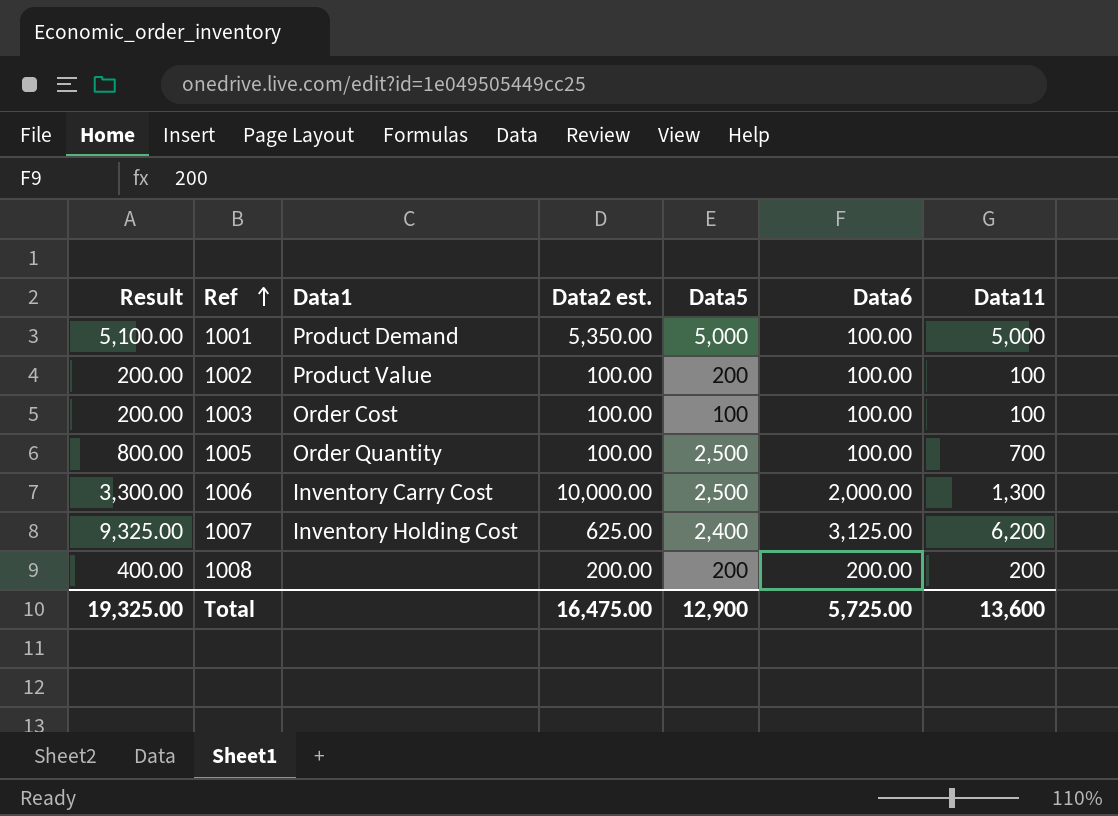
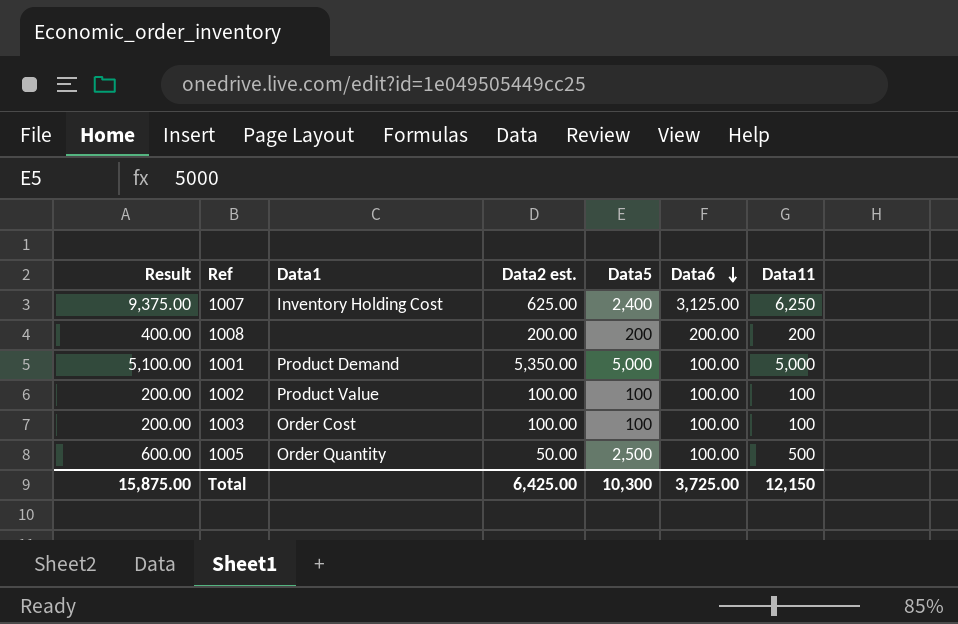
row order: Ref ascending -> Data6 descending
row 1006: 3,300.00 | Inventory Carry Cost | 10,000.00 | 2,500 | 2,000.00 | 1,300 -> none
1007 | Result: 9,325.00 -> 9,375.00
1007 | Data11: 6,200 -> 6,250
1002 | Data5: 200 -> 100
1005 | Result: 800.00 -> 600.00
1005 | Data2 est.: 100.00 -> 50.00
1005 | Data11: 700 -> 500
Total | Result: 19,325.00 -> 15,875.00
Total | Data2 est.: 16,475.00 -> 6,425.00
Total | Data5: 12,900 -> 10,300
Total | Data6: 5,725.00 -> 3,725.00
Total | Data11: 13,600 -> 12,150

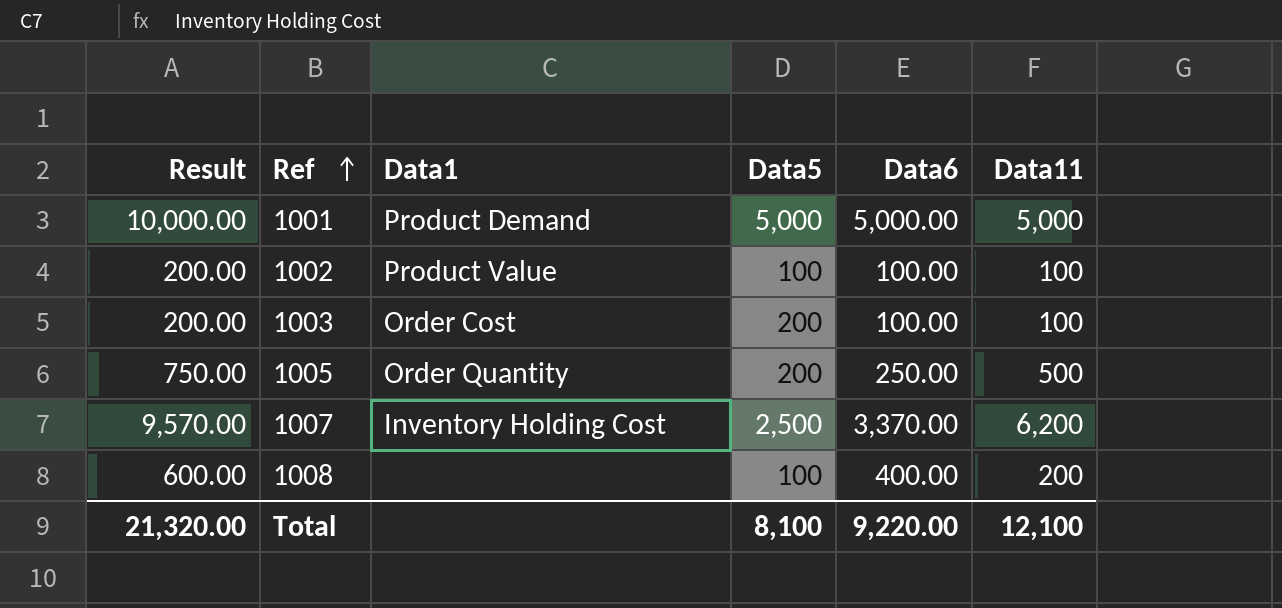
row order: Data6 descending -> Ref ascending
column Data2 est. | position: 4 -> none
1001 | Result: 5,100.00 -> 10,000.00
1001 | Data6: 100.00 -> 5,000.00
1003 | Data5: 100 -> 200
1005 | Result: 600.00 -> 750.00
1005 | Data5: 2,500 -> 200
1005 | Data6: 100.00 -> 250.00
1007 | Result: 9,375.00 -> 9,570.00
1007 | Data5: 2,400 -> 2,500
1007 | Data6: 3,125.00 -> 3,370.00
1007 | Data11: 6,250 -> 6,200
1008 | Result: 400.00 -> 600.00
1008 | Data5: 200 -> 100
1008 | Data6: 200.00 -> 400.00
Total | Result: 15,875.00 -> 21,320.00
Total | Data5: 10,300 -> 8,100
Total | Data6: 3,725.00 -> 9,220.00
Total | Data11: 12,150 -> 12,100

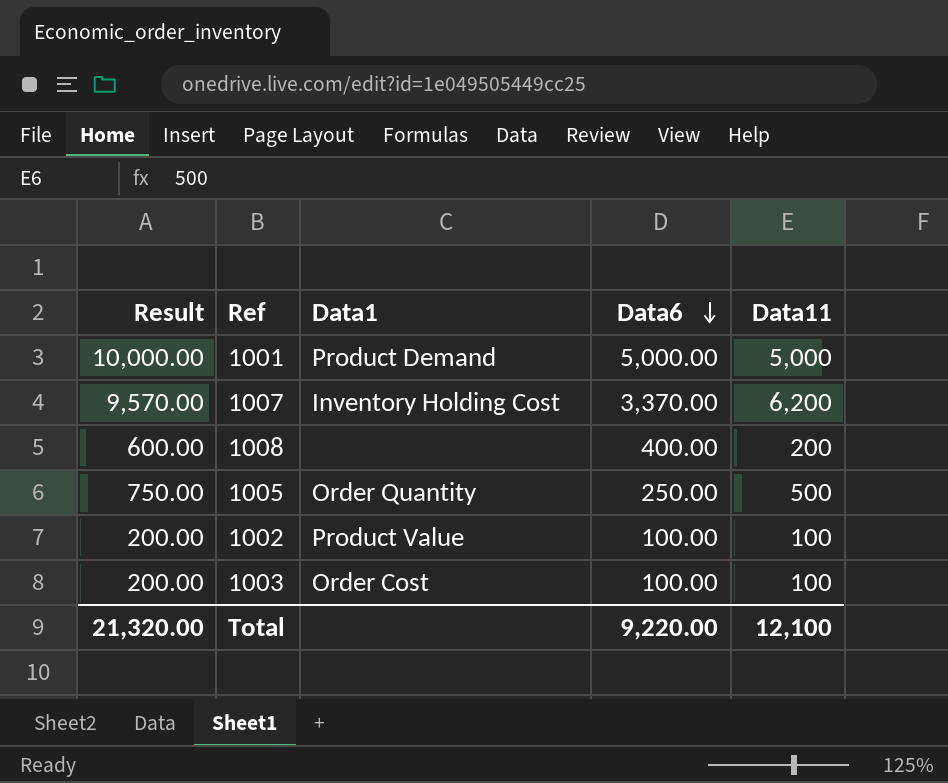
row order: Ref ascending -> Data6 descending
column Data5 | position: 4 -> none

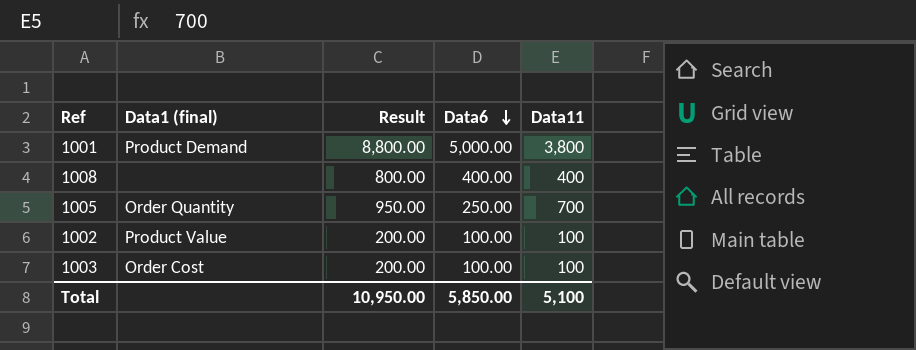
column name: Data1 -> Data1 (final)
column Result | position: 1 -> 3
row 1007: 9,570.00 | Inventory Holding Cost | 3,370.00 | 6,200 -> none
1001 | Result: 10,000.00 -> 8,800.00
1001 | Data11: 5,000 -> 3,800
1008 | Result: 600.00 -> 800.00
1008 | Data11: 200 -> 400
1005 | Result: 750.00 -> 950.00
1005 | Data11: 500 -> 700
Total | Result: 21,320.00 -> 10,950.00
Total | Data6: 9,220.00 -> 5,850.00
Total | Data11: 12,100 -> 5,100

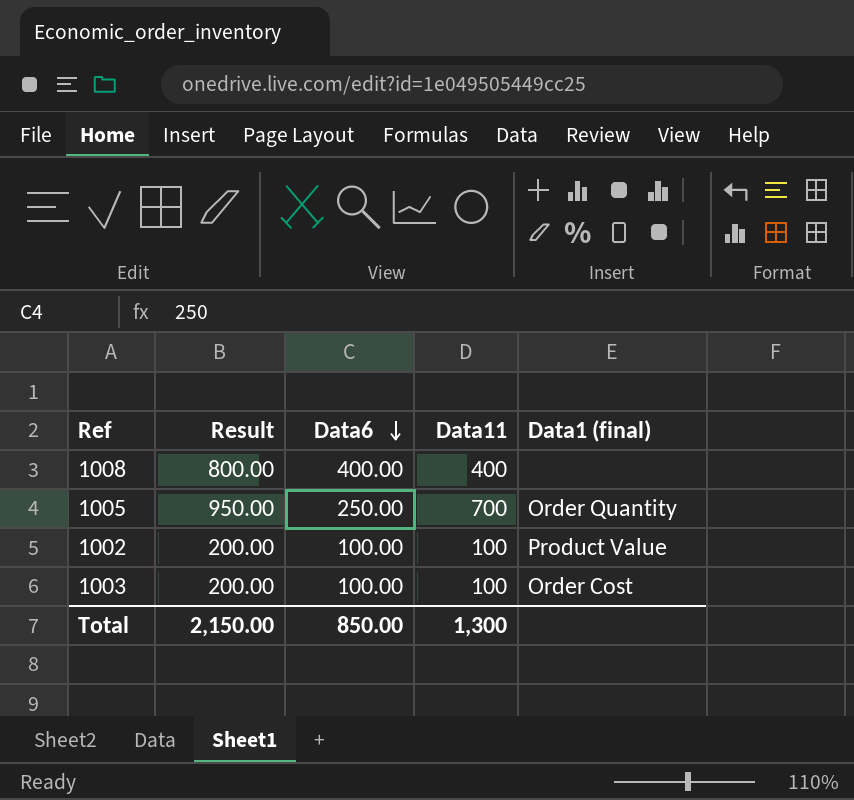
column Data1 (final) | position: 2 -> 5
row 1001: Product Demand | 8,800.00 | 5,000.00 | 3,800 -> none
Total | Result: 10,950.00 -> 2,150.00
Total | Data6: 5,850.00 -> 850.00
Total | Data11: 5,100 -> 1,300

